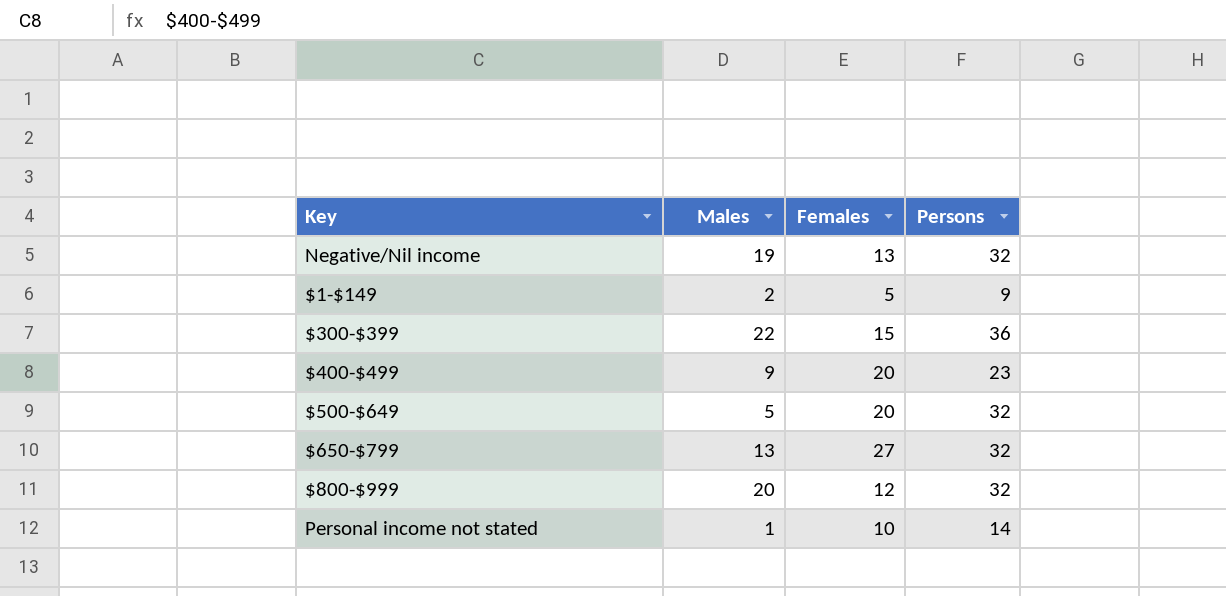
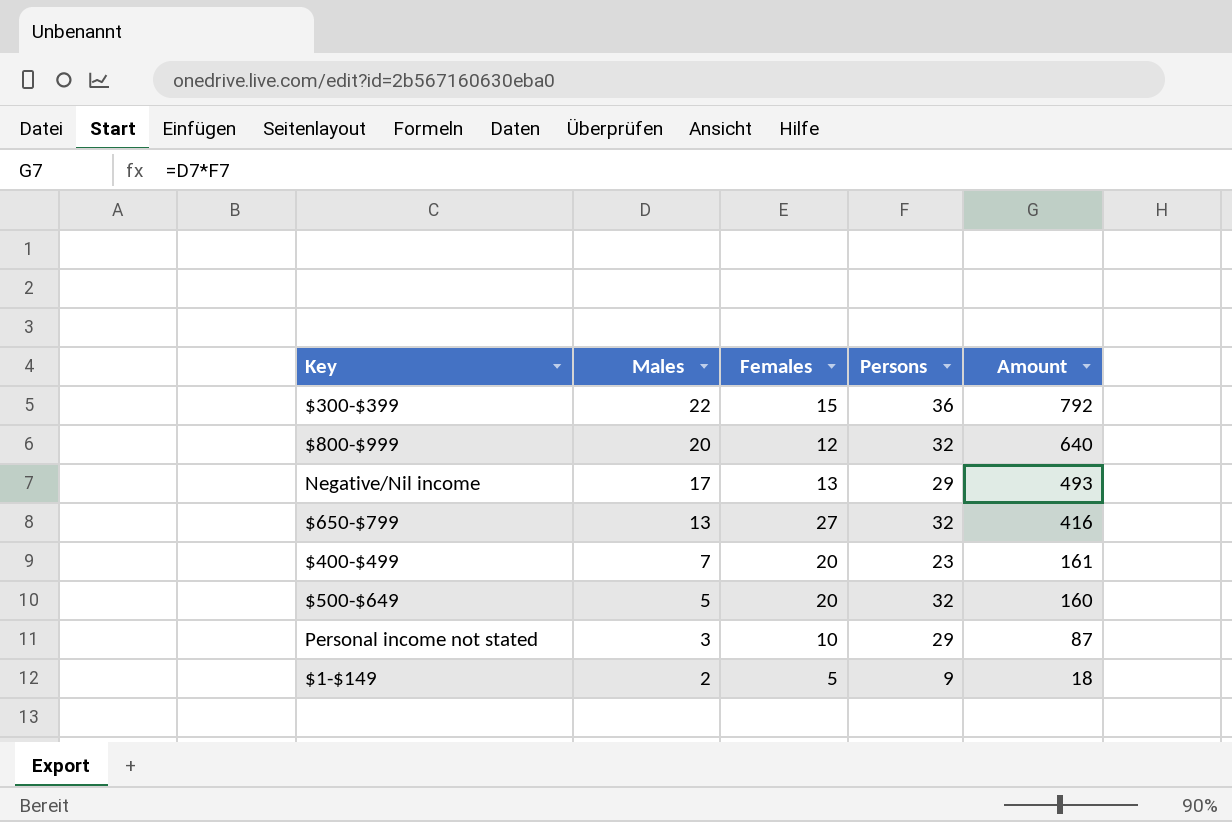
row order: none -> Males descending
column Amount | formula: none -> [Males] * [Persons]
Negative/Nil income | Males: 19 -> 17
Negative/Nil income | Persons: 32 -> 29
$400-$499 | Males: 9 -> 7
Personal income not stated | Males: 1 -> 3
Personal income not stated | Persons: 14 -> 29

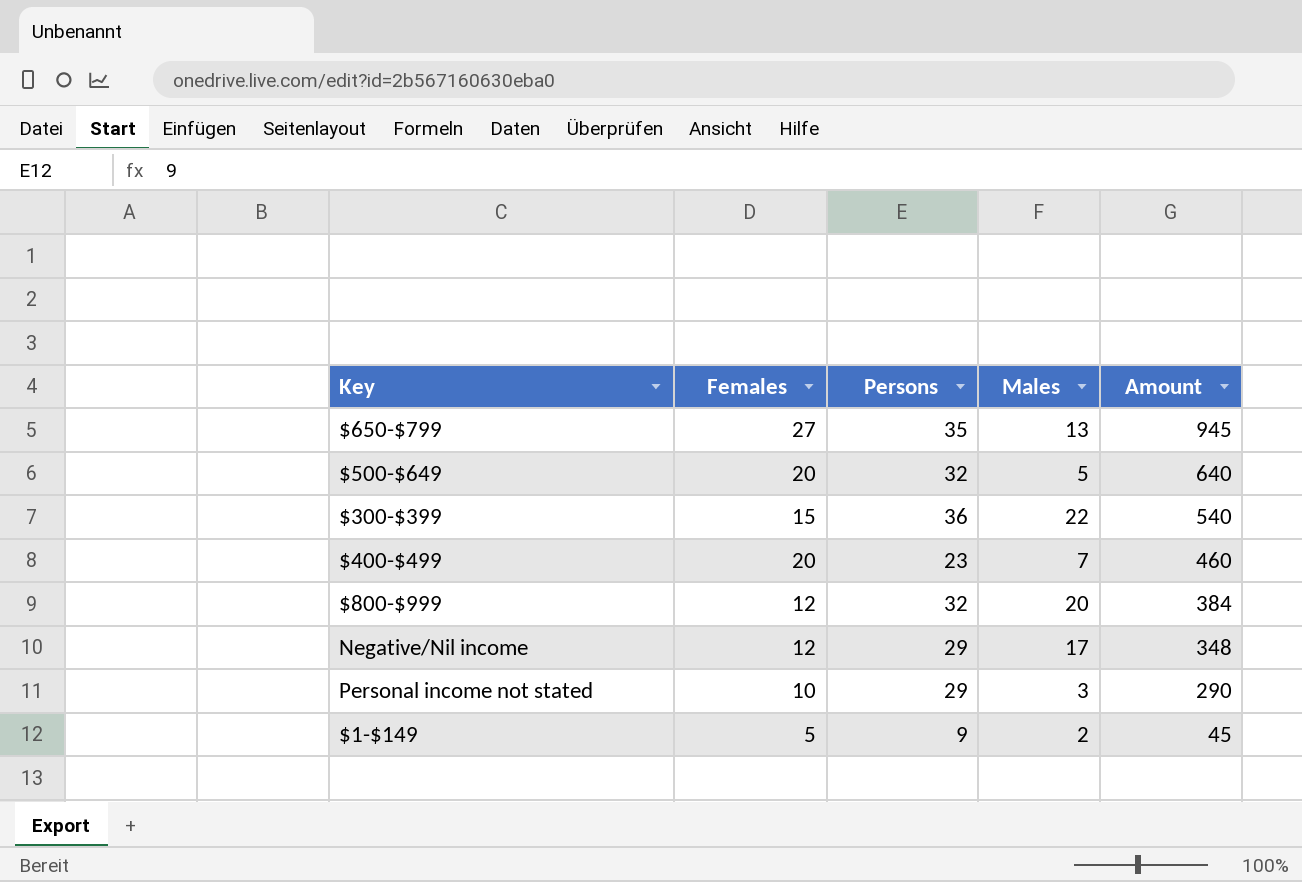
row order: Males descending -> Amount descending
column Males | position: 2 -> 4
column Amount | formula: [Males] * [Persons] -> [Females] * [Persons]
$650-$799 | Persons: 32 -> 35
Negative/Nil income | Females: 13 -> 12

